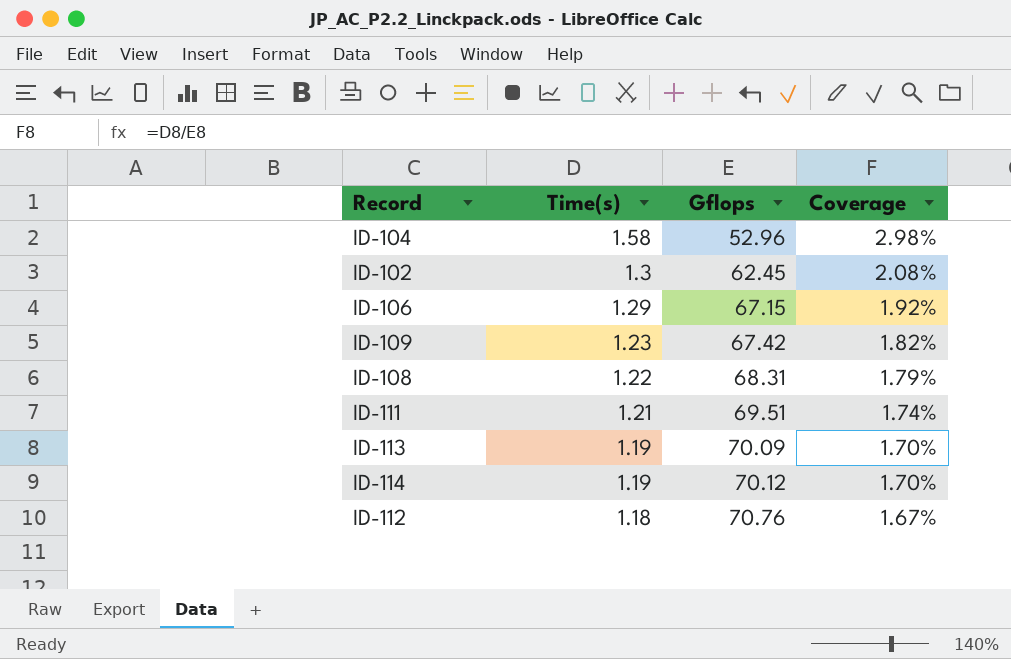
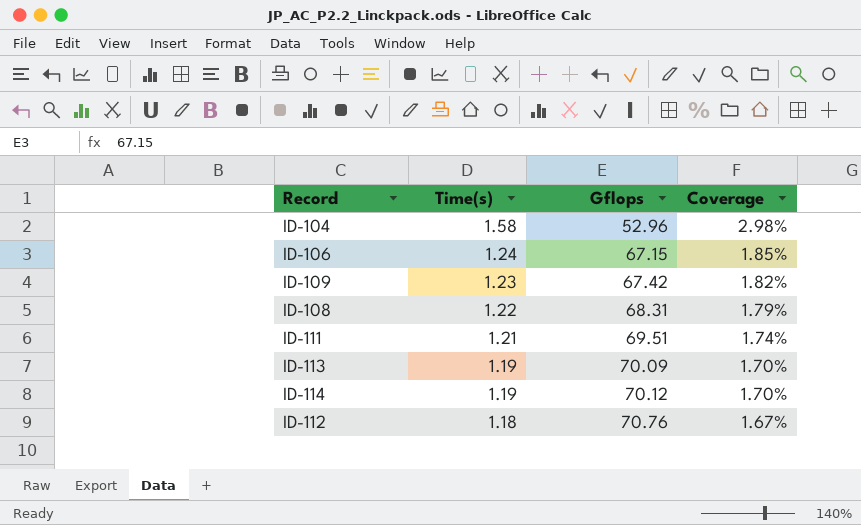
row ID-102: 1.3 | 62.45 | 2.08% -> none
ID-106 | Time(s): 1.29 -> 1.24
ID-106 | Coverage: 1.92% -> 1.85%

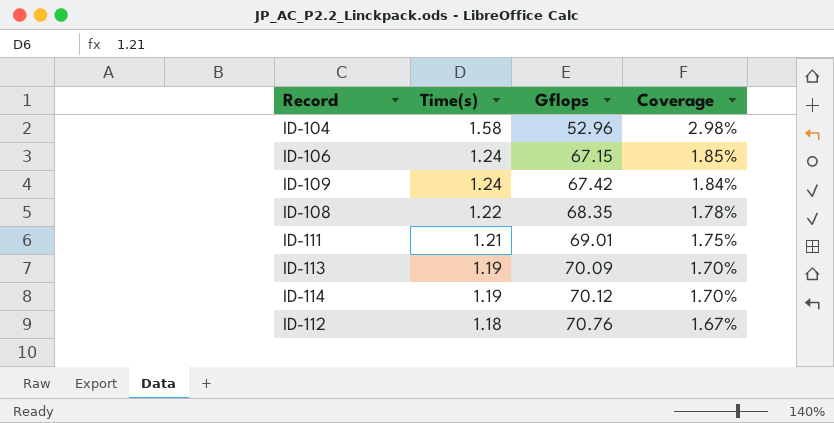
ID-109 | Time(s): 1.23 -> 1.24
ID-109 | Coverage: 1.82% -> 1.84%
ID-108 | Gflops: 68.31 -> 68.35
ID-108 | Coverage: 1.79% -> 1.78%
ID-111 | Gflops: 69.51 -> 69.01
ID-111 | Coverage: 1.74% -> 1.75%

